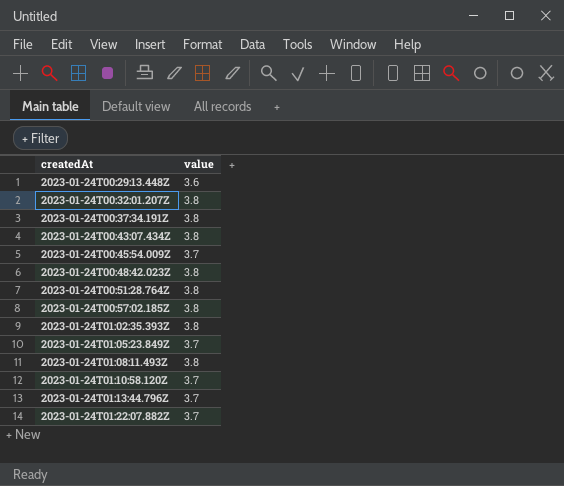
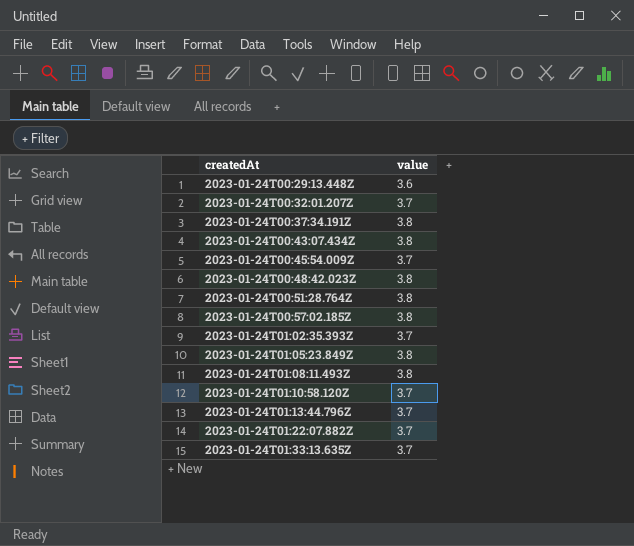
2023-01-24T00:32:01.207Z | value: 3.8 -> 3.7
2023-01-24T01:02:35.393Z | value: 3.8 -> 3.7
2023-01-24T01:05:23.849Z | value: 3.7 -> 3.8
row 2023-01-24T01:33:13.635Z: none -> 3.7

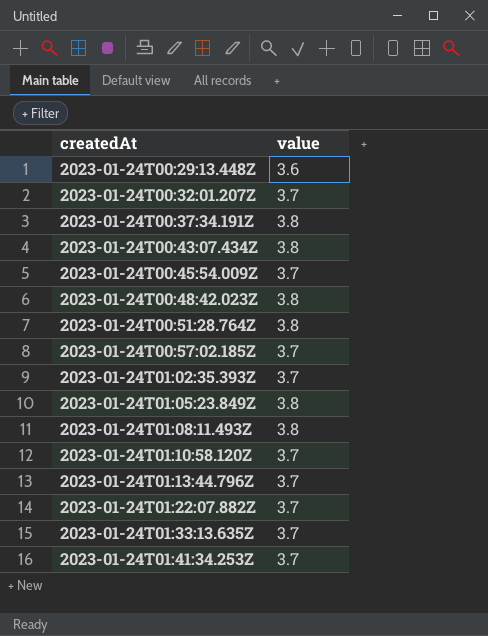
2023-01-24T00:57:02.185Z | value: 3.8 -> 3.7
row 2023-01-24T01:41:34.253Z: none -> 3.7

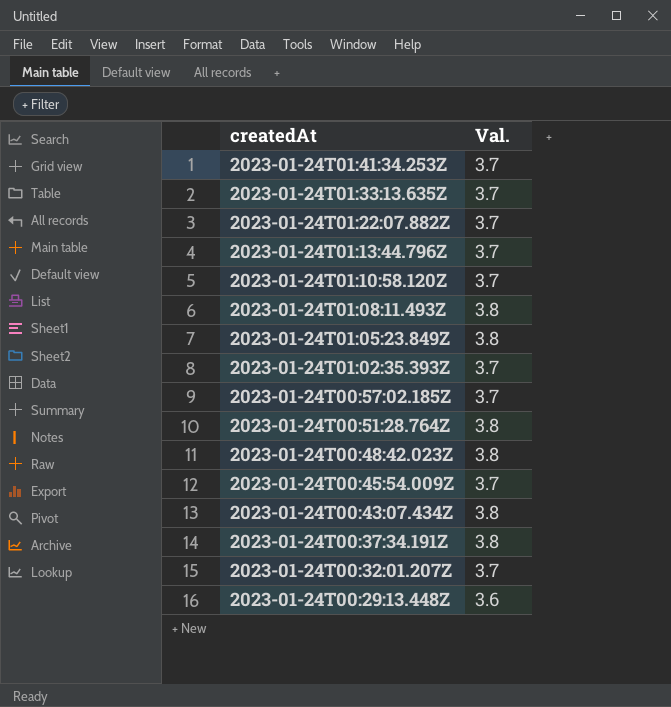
row order: createdAt ascending -> createdAt descending
column name: value -> Val.

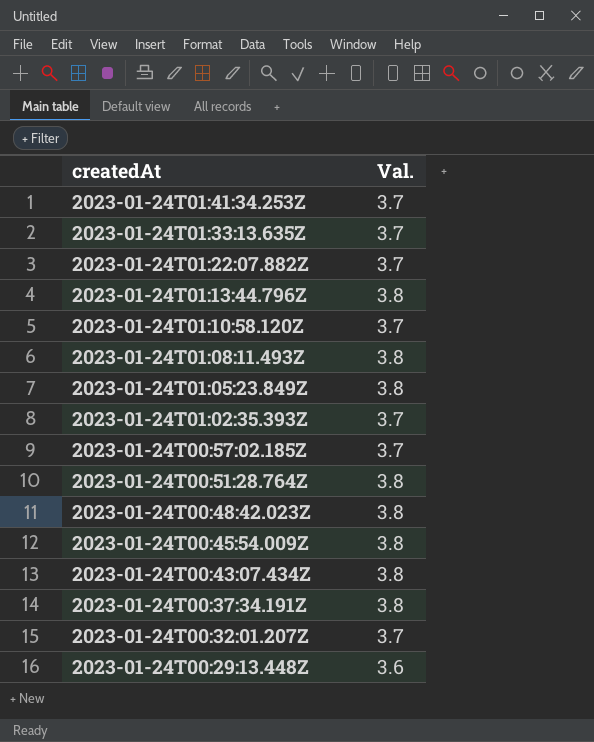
2023-01-24T01:13:44.796Z | Val.: 3.7 -> 3.8
2023-01-24T00:45:54.009Z | Val.: 3.7 -> 3.8

